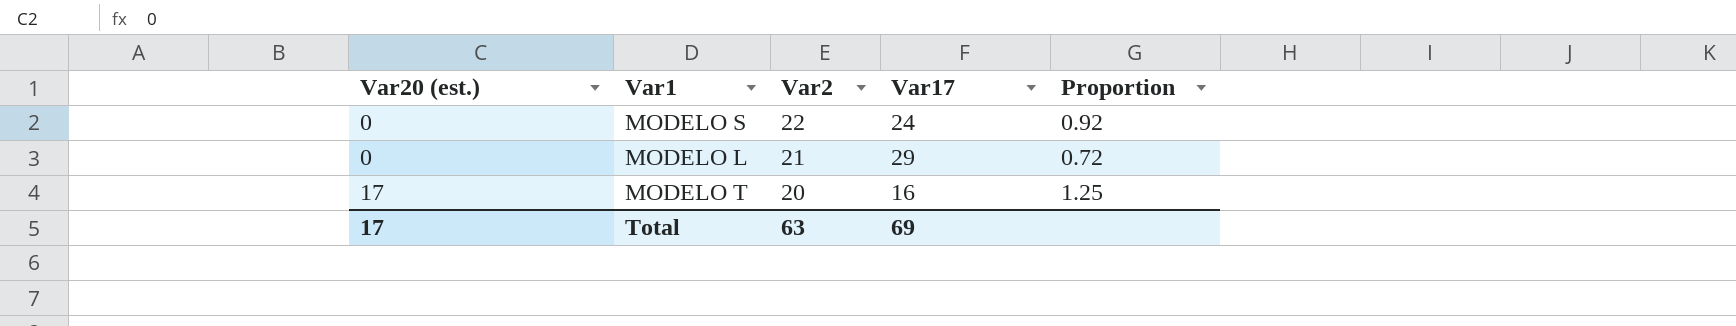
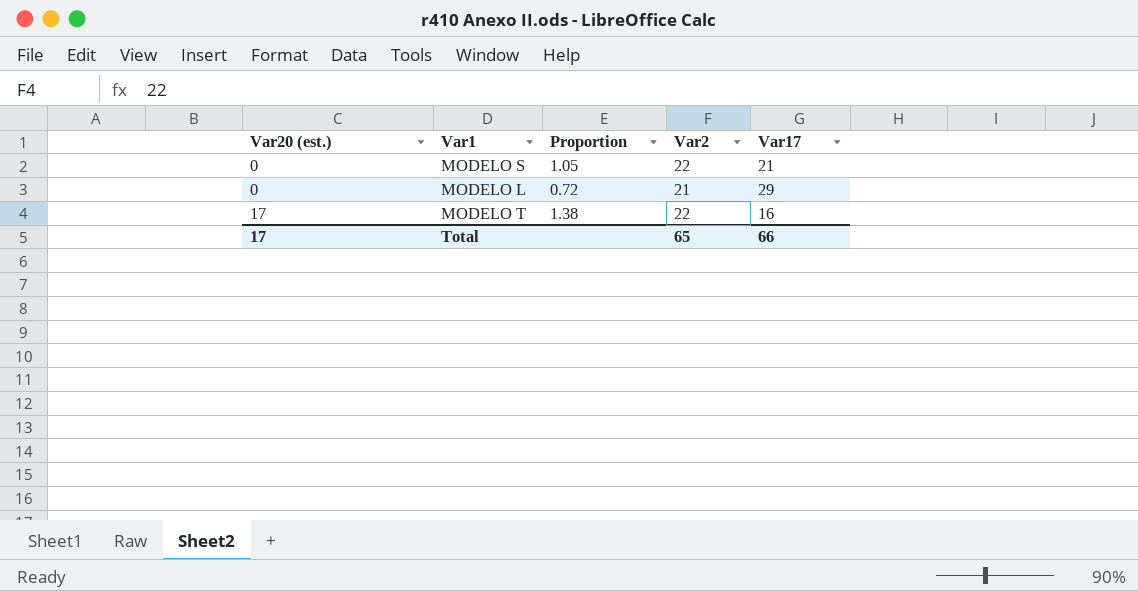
column Proportion | position: 5 -> 3
MODELO S | Proportion: 0.92 -> 1.05
MODELO S | Var17: 24 -> 21
MODELO T | Proportion: 1.25 -> 1.38
MODELO T | Var2: 20 -> 22
Total | Var2: 63 -> 65
Total | Var17: 69 -> 66

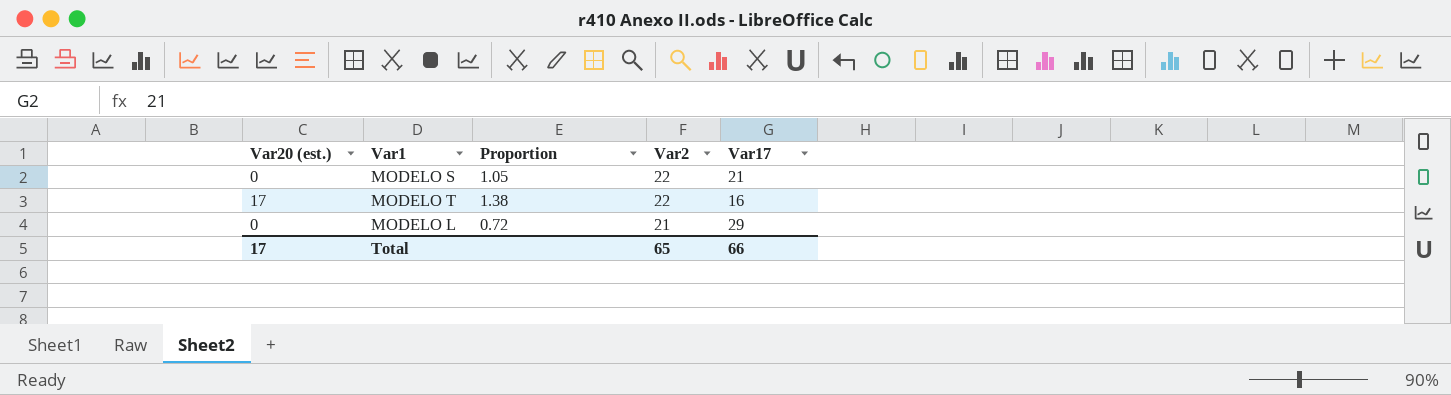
row order: Var20 (est.) ascending -> Var2 descending

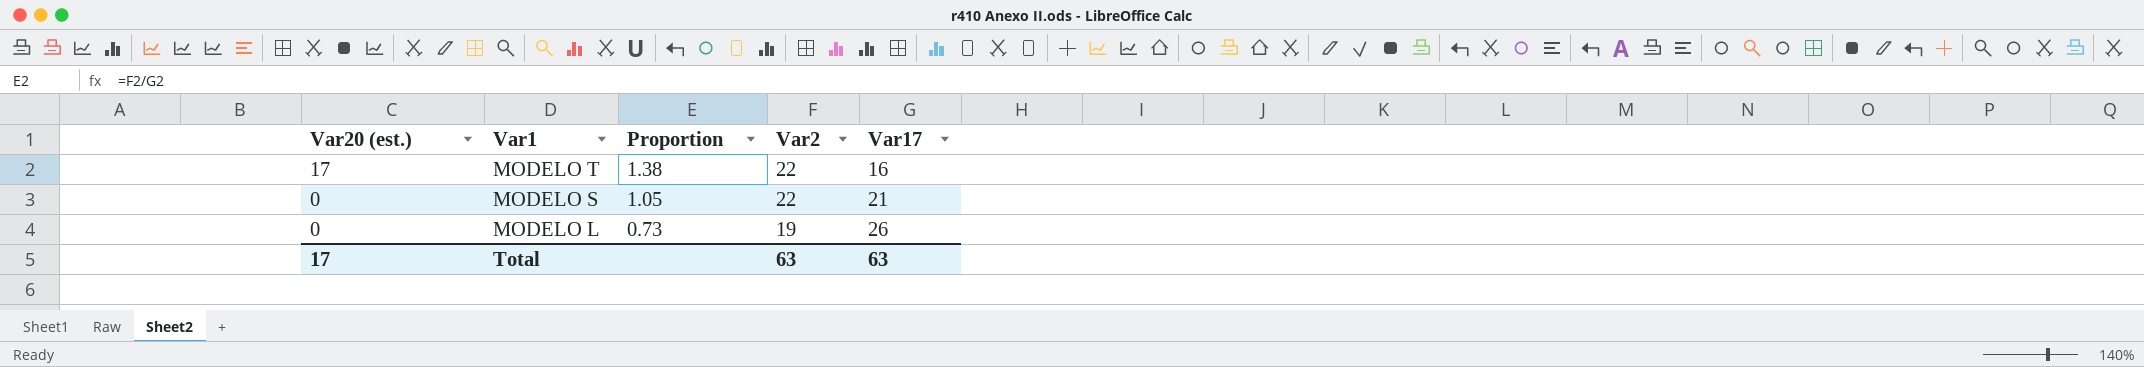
row order: Var2 descending -> Var20 (est.) descending
MODELO L | Proportion: 0.72 -> 0.73
MODELO L | Var2: 21 -> 19
MODELO L | Var17: 29 -> 26
Total | Var2: 65 -> 63
Total | Var17: 66 -> 63

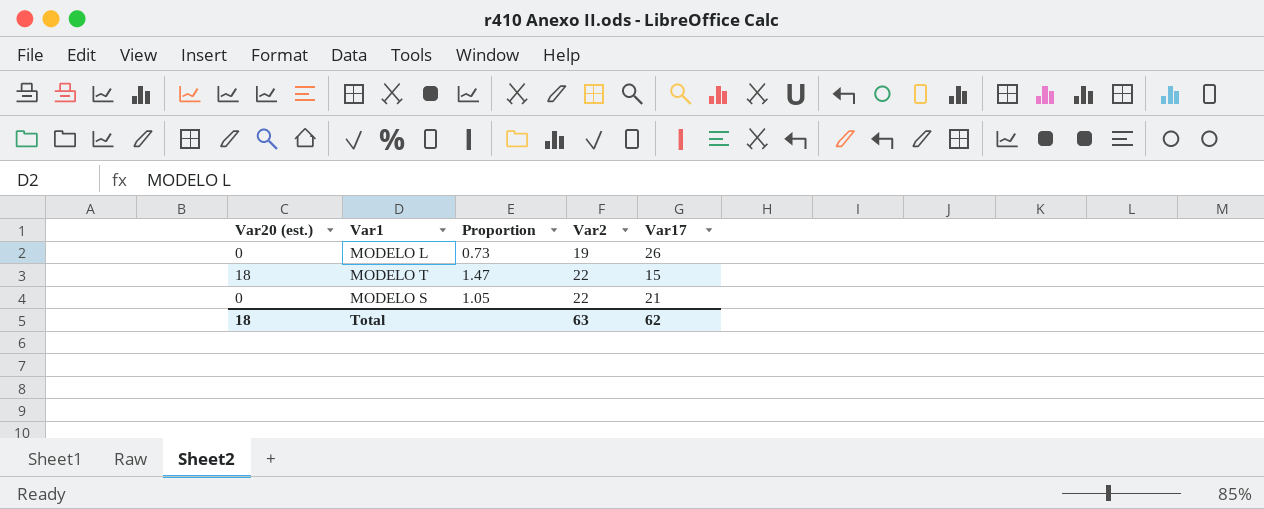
row order: Var20 (est.) descending -> Var2 ascending
MODELO T | Var20 (est.): 17 -> 18
MODELO T | Proportion: 1.38 -> 1.47
MODELO T | Var17: 16 -> 15
Total | Var20 (est.): 17 -> 18
Total | Var17: 63 -> 62

